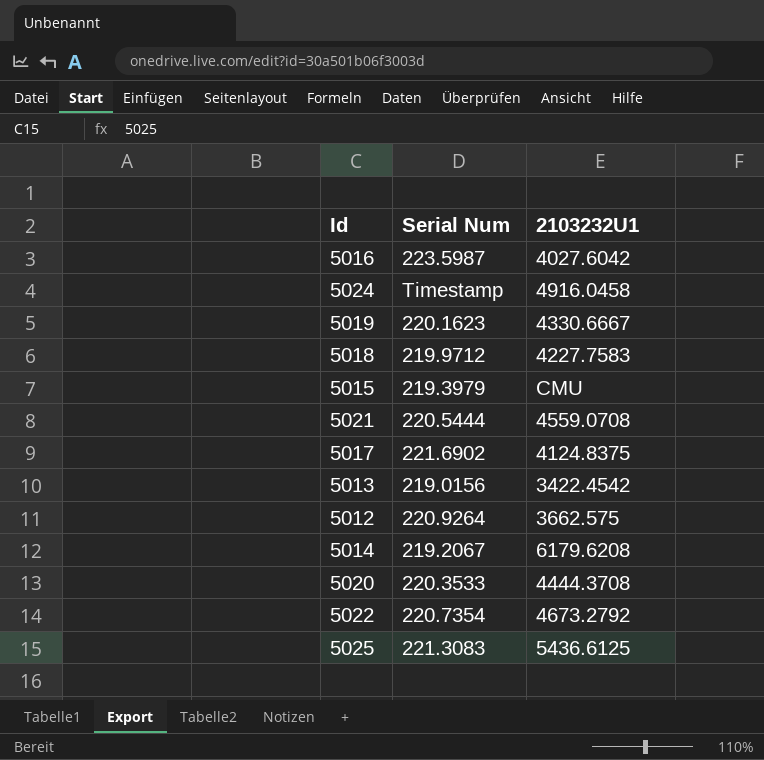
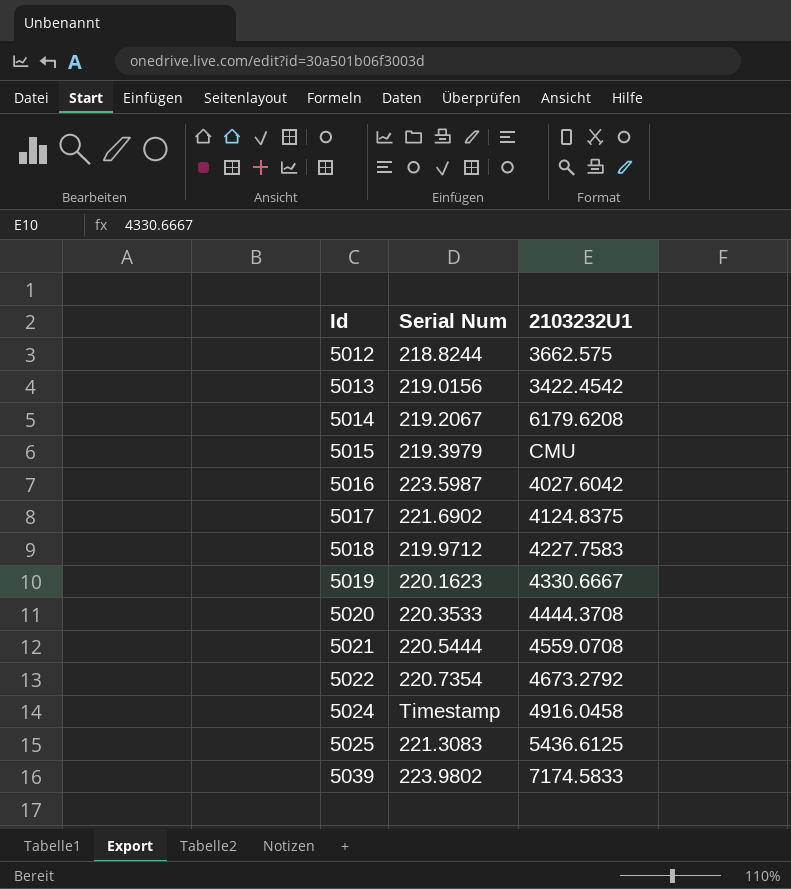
row order: none -> Id ascending
5012 | Serial Num: 220.9264 -> 218.8244
row 5039: none -> 223.9802 | 7174.5833

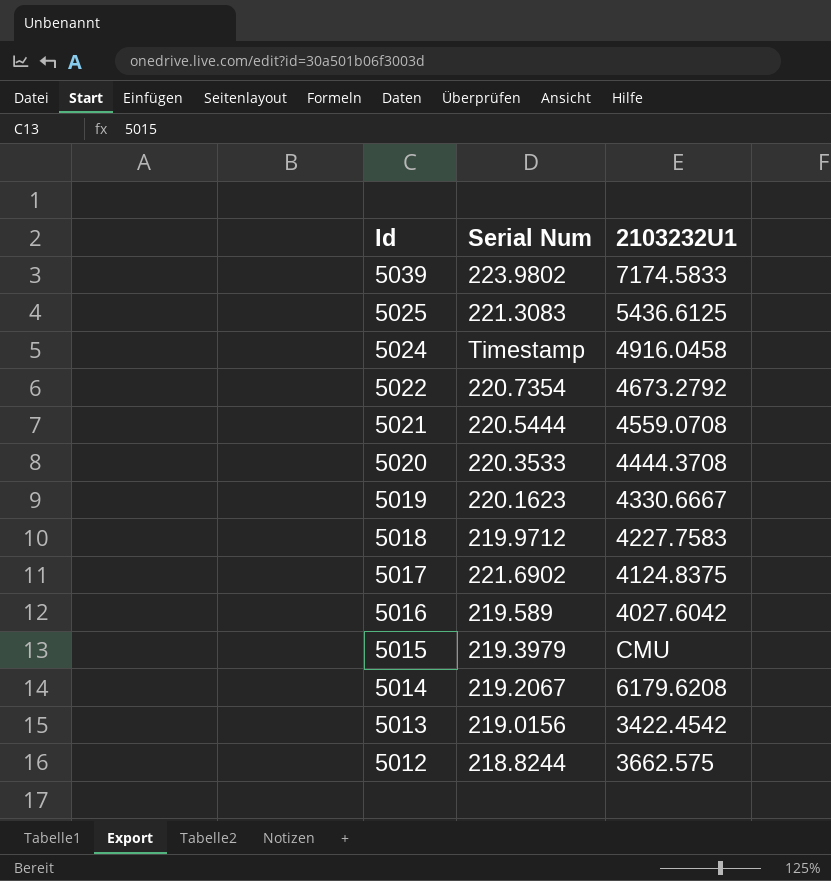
row order: Id ascending -> Id descending
5016 | Serial Num: 223.5987 -> 219.589

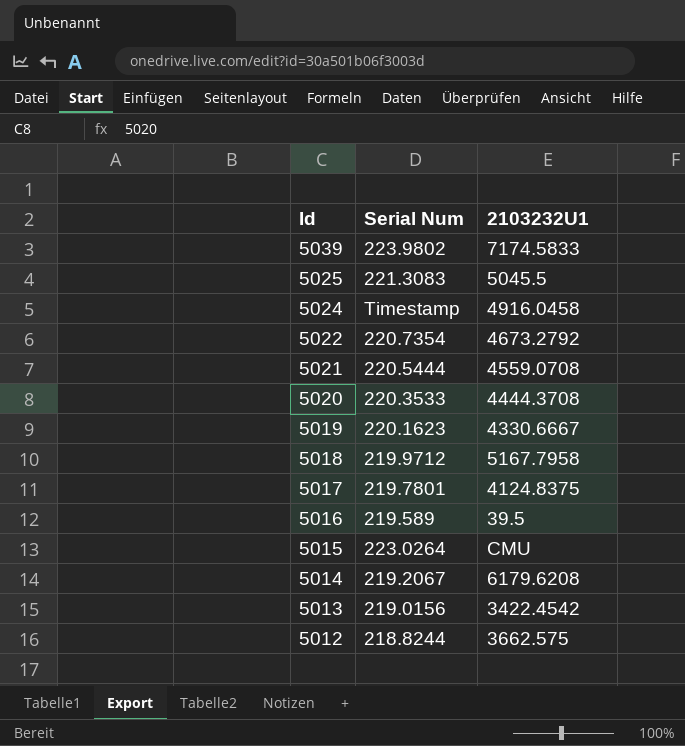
5025 | 2103232U1: 5436.6125 -> 5045.5
5018 | 2103232U1: 4227.7583 -> 5167.7958
5017 | Serial Num: 221.6902 -> 219.7801
5016 | 2103232U1: 4027.6042 -> 39.5
5015 | Serial Num: 219.3979 -> 223.0264

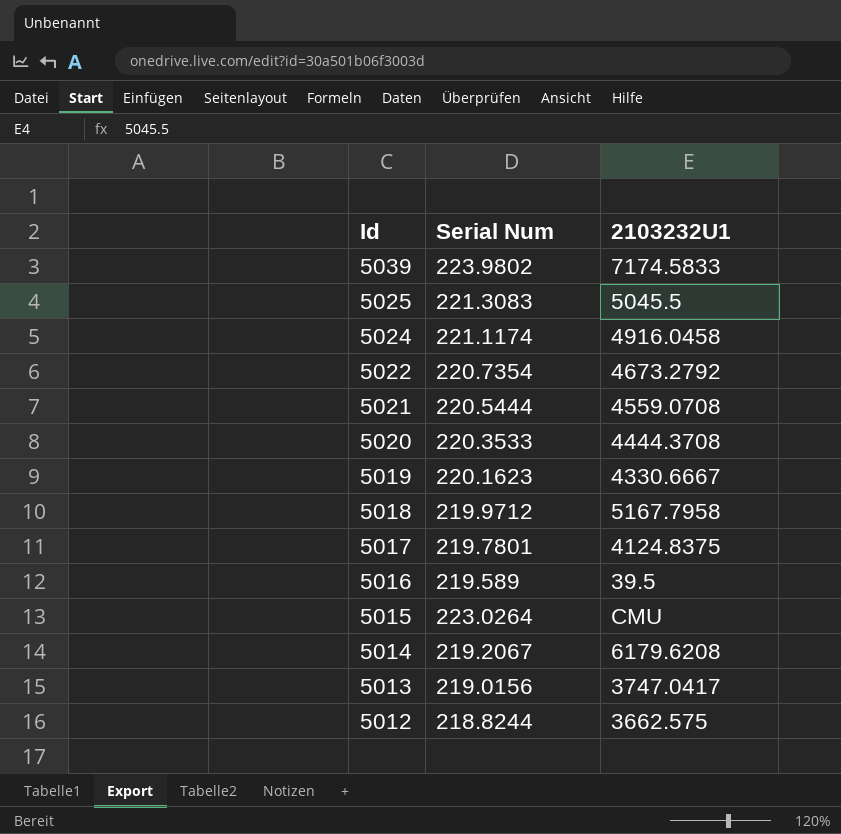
5024 | Serial Num: Timestamp -> 221.1174
5013 | 2103232U1: 3422.4542 -> 3747.0417

